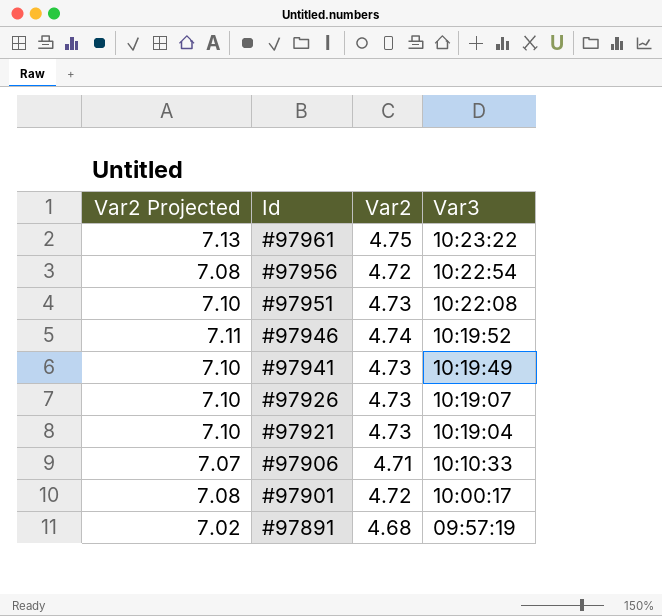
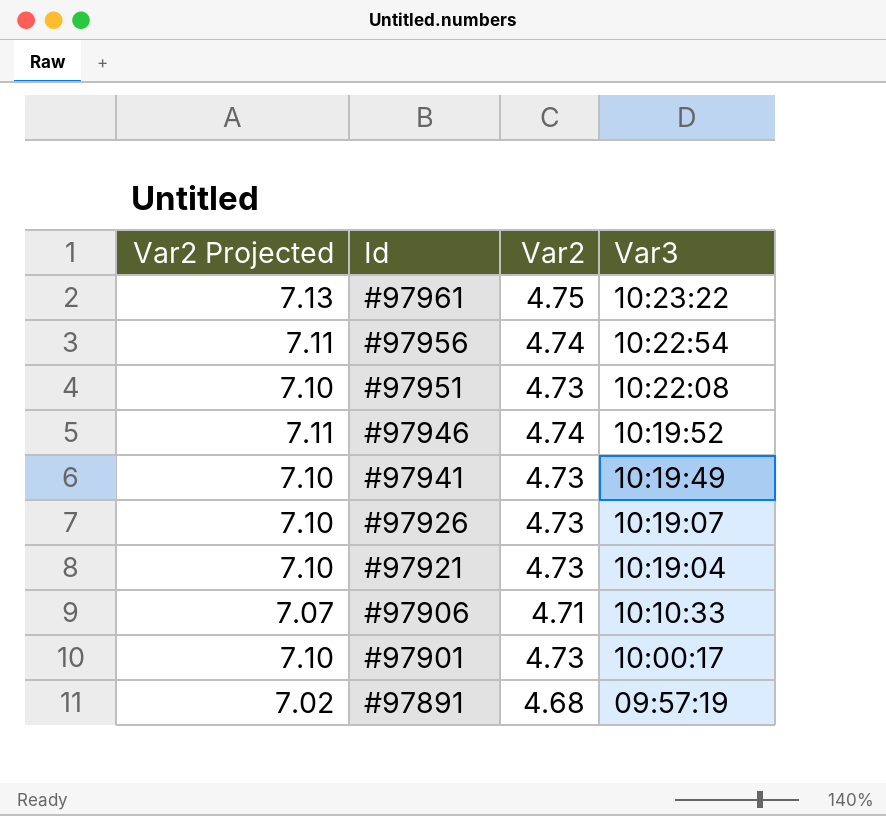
#97956 | Var2 Projected: 7.08 -> 7.11
#97956 | Var2: 4.72 -> 4.74
#97901 | Var2 Projected: 7.08 -> 7.10
#97901 | Var2: 4.72 -> 4.73

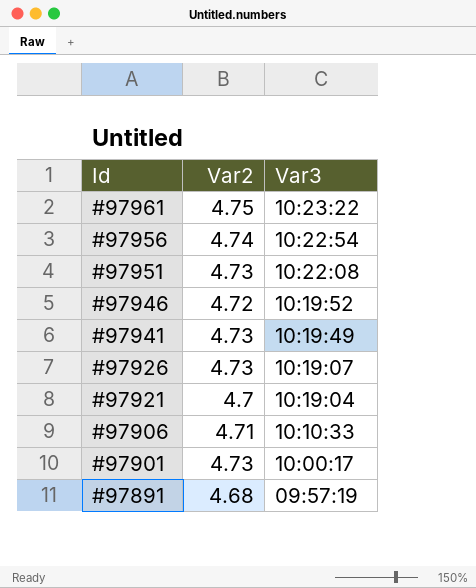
column Var2 Projected | formula: [Var2] * 1.5 -> none
#97946 | Var2: 4.74 -> 4.72
#97921 | Var2: 4.73 -> 4.7

